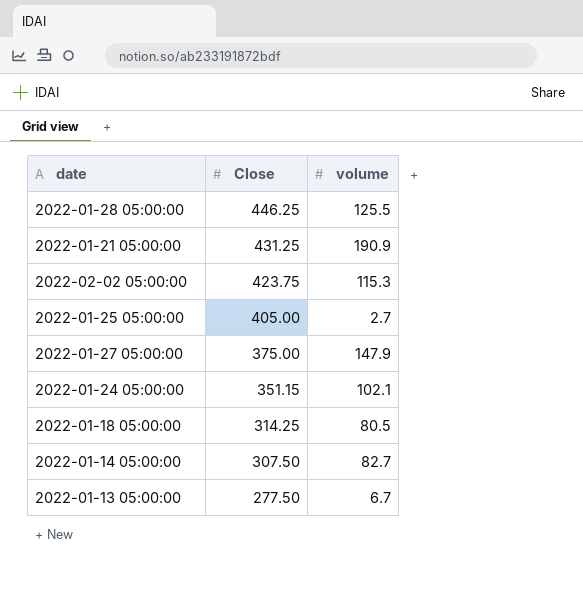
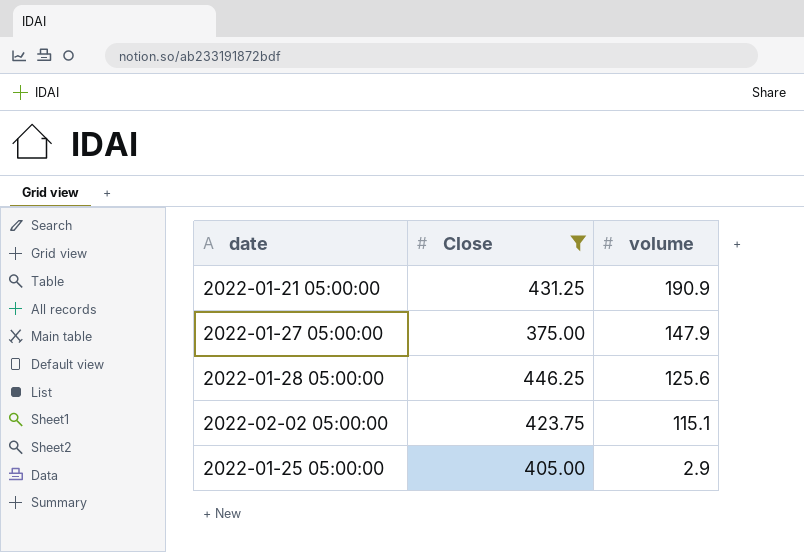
filter: none -> Close >= 375.00
row order: Close descending -> volume descending
2022-01-28 05:00:00 | volume: 125.5 -> 125.6
2022-02-02 05:00:00 | volume: 115.3 -> 115.1
2022-01-25 05:00:00 | volume: 2.7 -> 2.9

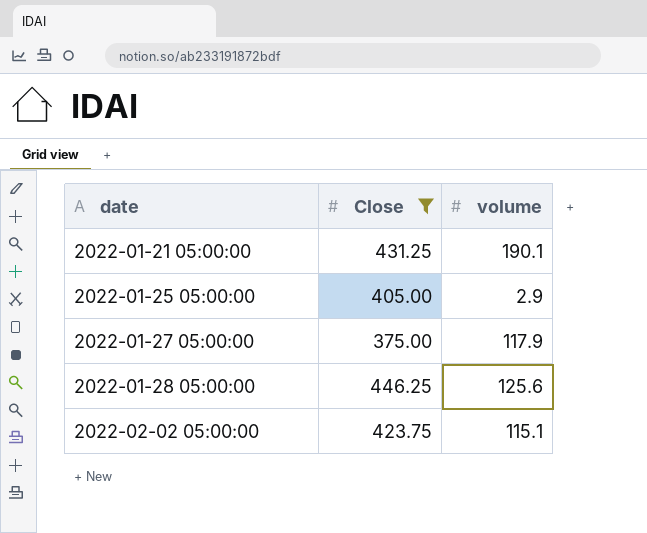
row order: volume descending -> date ascending
2022-01-21 05:00:00 | volume: 190.9 -> 190.1
2022-01-27 05:00:00 | volume: 147.9 -> 117.9

